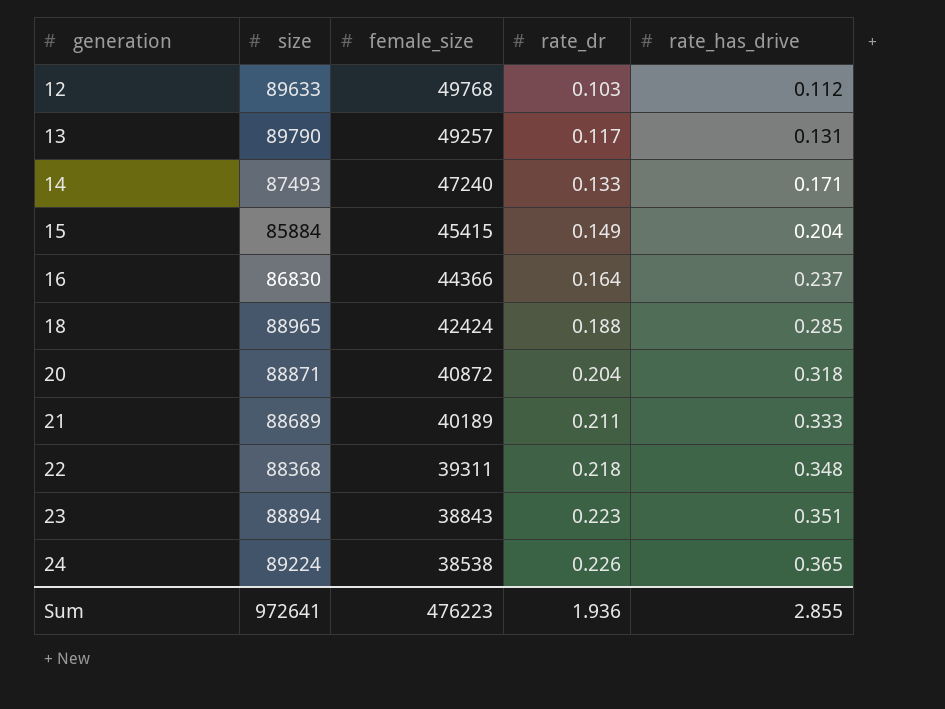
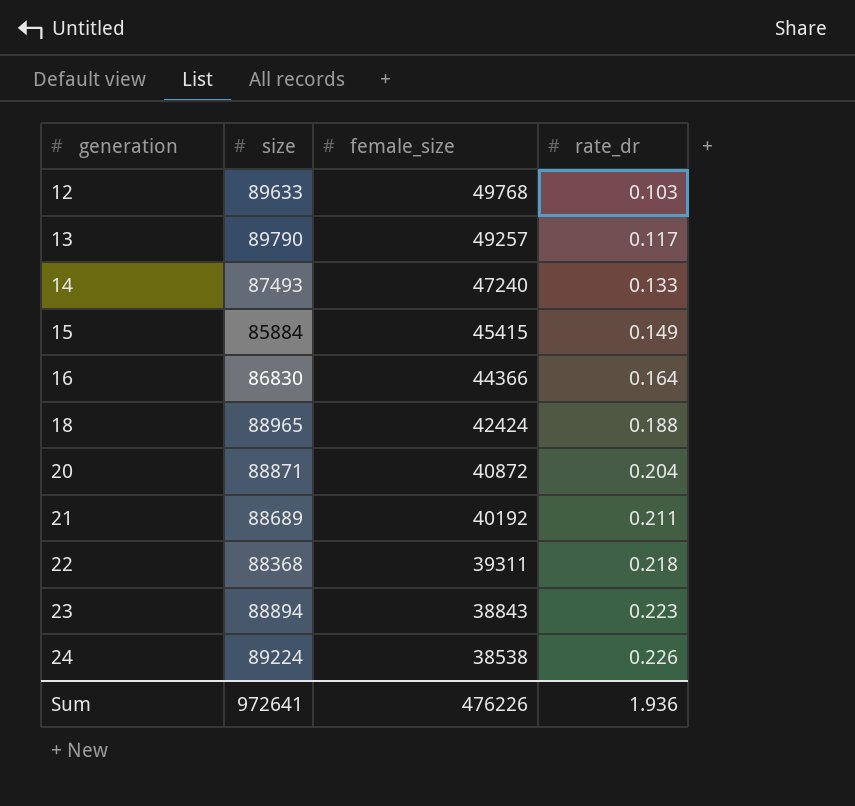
column rate_has_drive | position: 5 -> none
21 | female_size: 40189 -> 40192
Sum | female_size: 476223 -> 476226

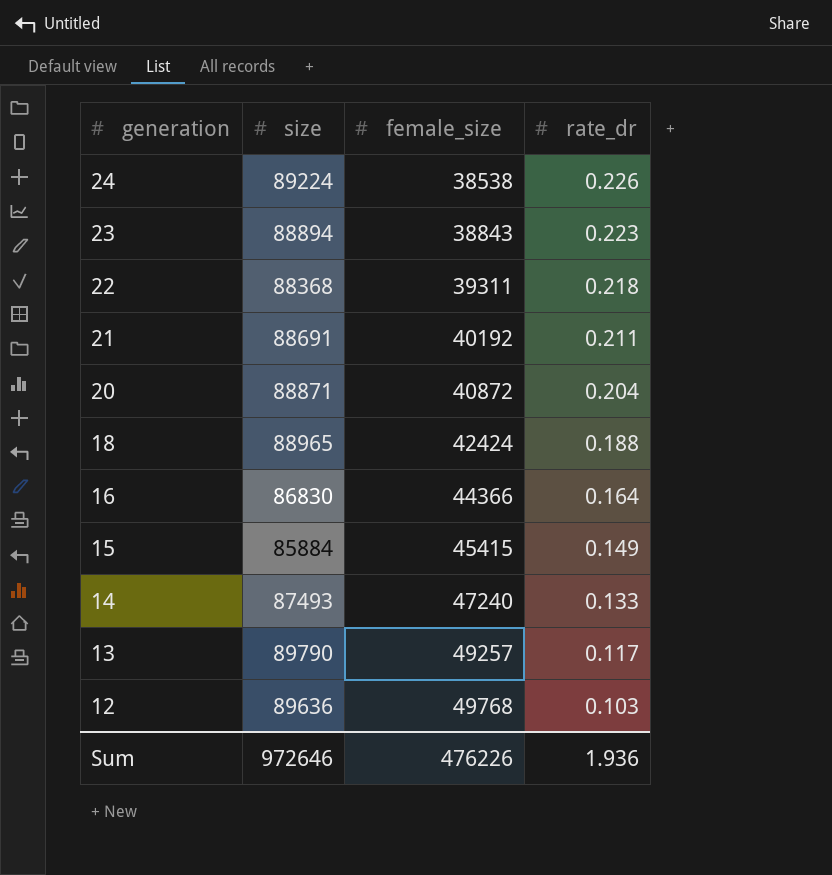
row order: generation ascending -> generation descending
21 | size: 88689 -> 88691
12 | size: 89633 -> 89636
Sum | size: 972641 -> 972646

